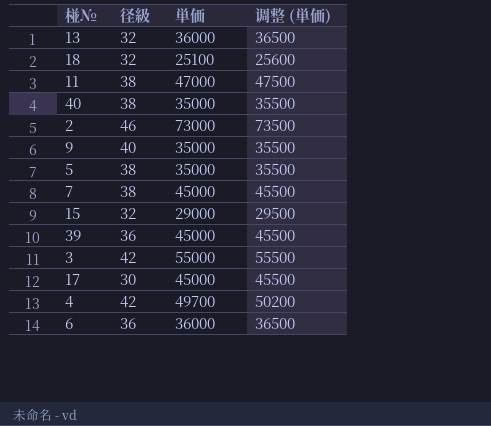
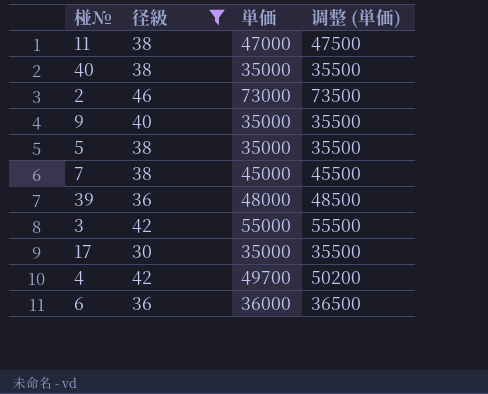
filter: none -> 径級 != 32
39 | 単価: 45000 -> 48000
39 | 调整 (単価): 45500 -> 48500
17 | 単価: 45000 -> 35000
17 | 调整 (単価): 45500 -> 35500

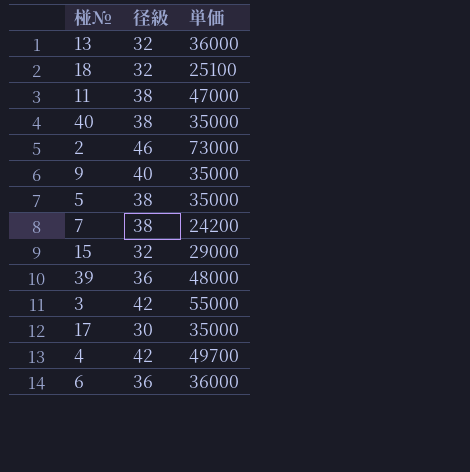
filter: 径級 != 32 -> none
column 调整 (単価) | formula: [単価] + 500 -> none
7 | 単価: 45000 -> 24200

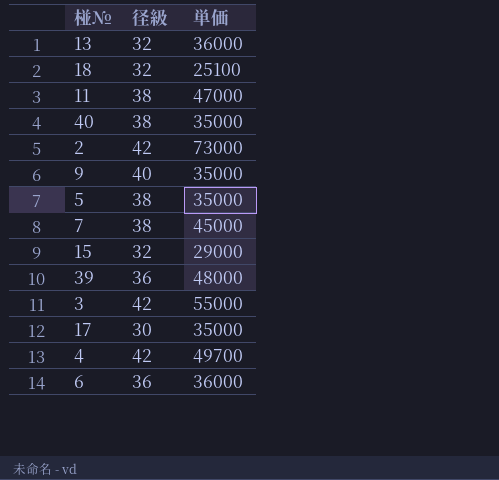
2 | 径級: 46 -> 42
7 | 単価: 24200 -> 45000

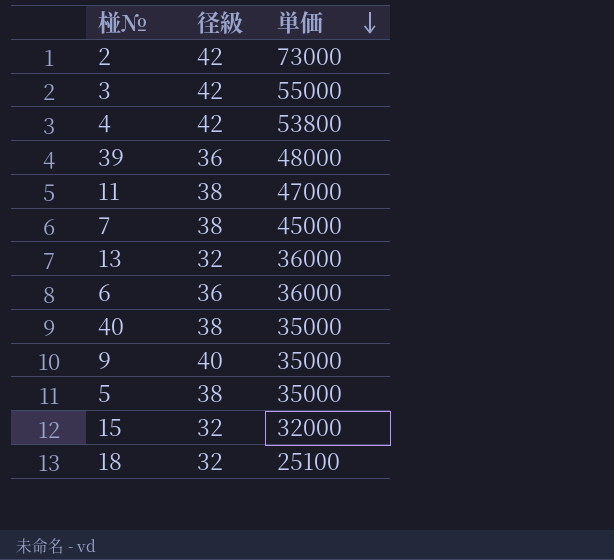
row order: none -> 単価 descending
row 17: 30 | 35000 -> none
4 | 単価: 49700 -> 53800
15 | 単価: 29000 -> 32000

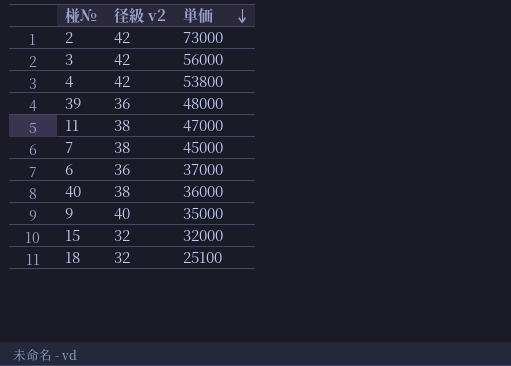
column name: 径級 -> 径級 v2
row 13: 32 | 36000 -> none
row 5: 38 | 35000 -> none
3 | 単価: 55000 -> 56000
6 | 単価: 36000 -> 37000
40 | 単価: 35000 -> 36000

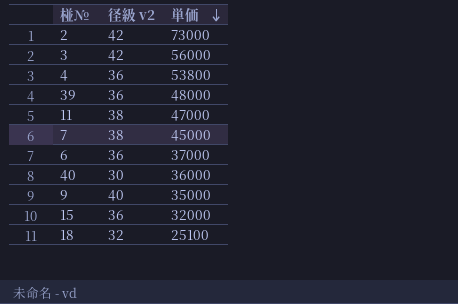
4 | 径級 v2: 42 -> 36
40 | 径級 v2: 38 -> 30
15 | 径級 v2: 32 -> 36

